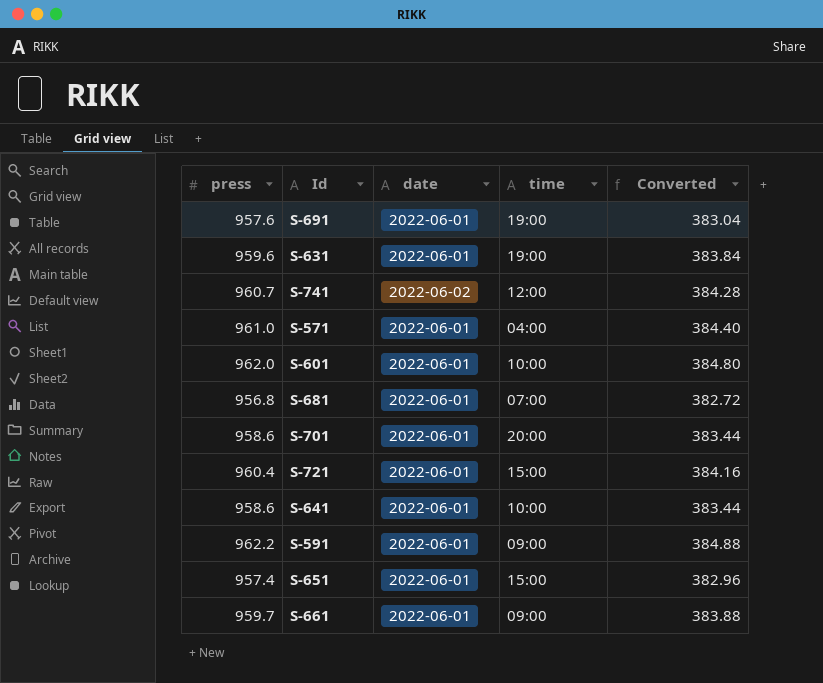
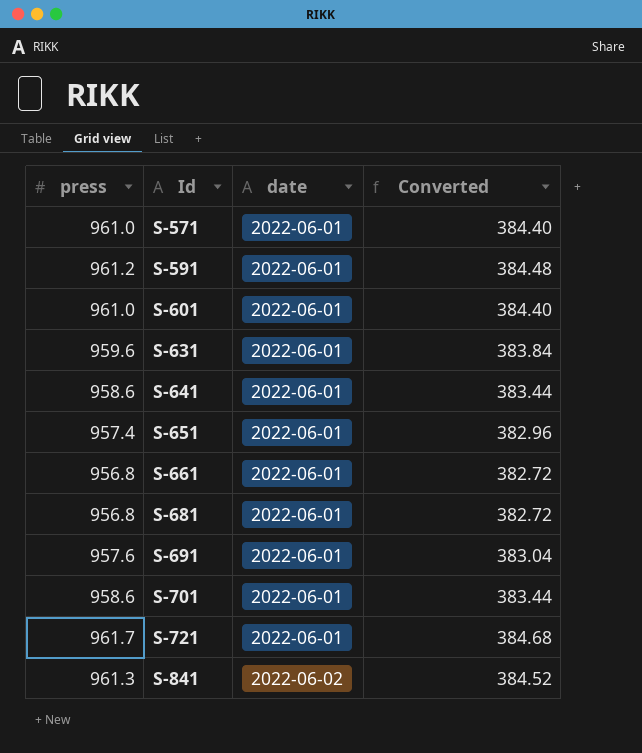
row order: none -> Id ascending
column time | position: 4 -> none
row S-741: 960.7 | 2022-06-02 | 12:00 | 384.28 -> none
S-591 | press: 962.2 -> 961.2
S-591 | Converted: 384.88 -> 384.48
S-601 | press: 962.0 -> 961.0
S-601 | Converted: 384.80 -> 384.40
S-661 | press: 959.7 -> 956.8
S-661 | Converted: 383.88 -> 382.72
S-721 | press: 960.4 -> 961.7
S-721 | Converted: 384.16 -> 384.68
row S-841: none -> 961.3 | 2022-06-02 | 384.52

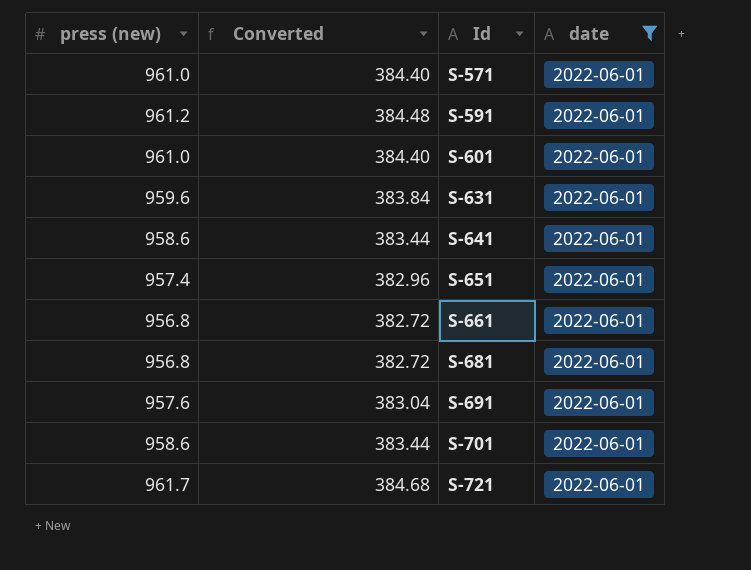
filter: none -> date = 2022-06-01
column name: press -> press (new)
column Converted | position: 4 -> 2

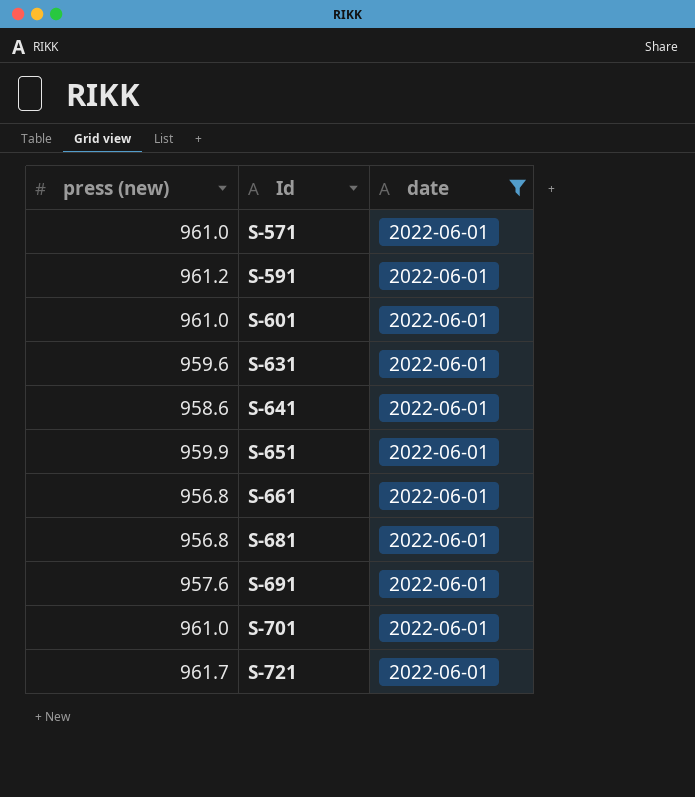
column Converted | formula: [press (new)] * 0.4 -> none
S-651 | press (new): 957.4 -> 959.9
S-701 | press (new): 958.6 -> 961.0

